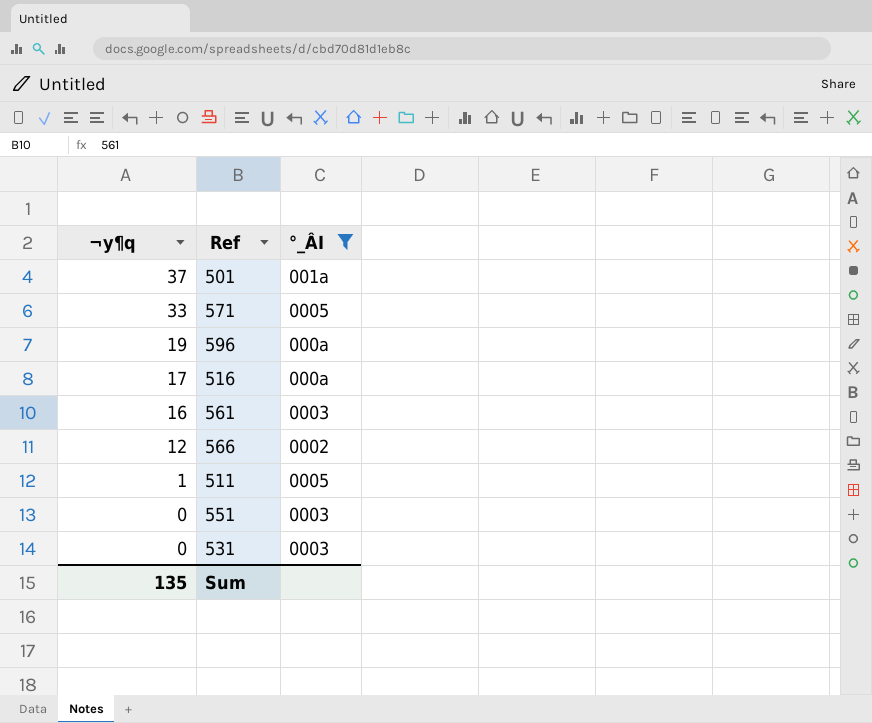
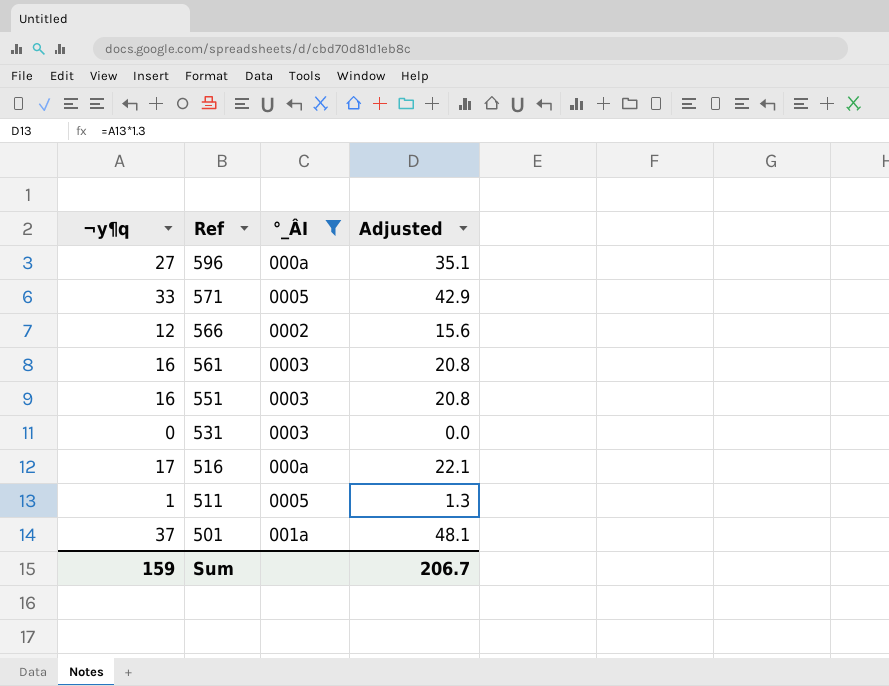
row order: ¬y¶q descending -> Ref descending
column Adjusted | formula: none -> [¬y¶q] * 1.3
596 | ¬y¶q: 19 -> 27
551 | ¬y¶q: 0 -> 16
Sum | ¬y¶q: 135 -> 159

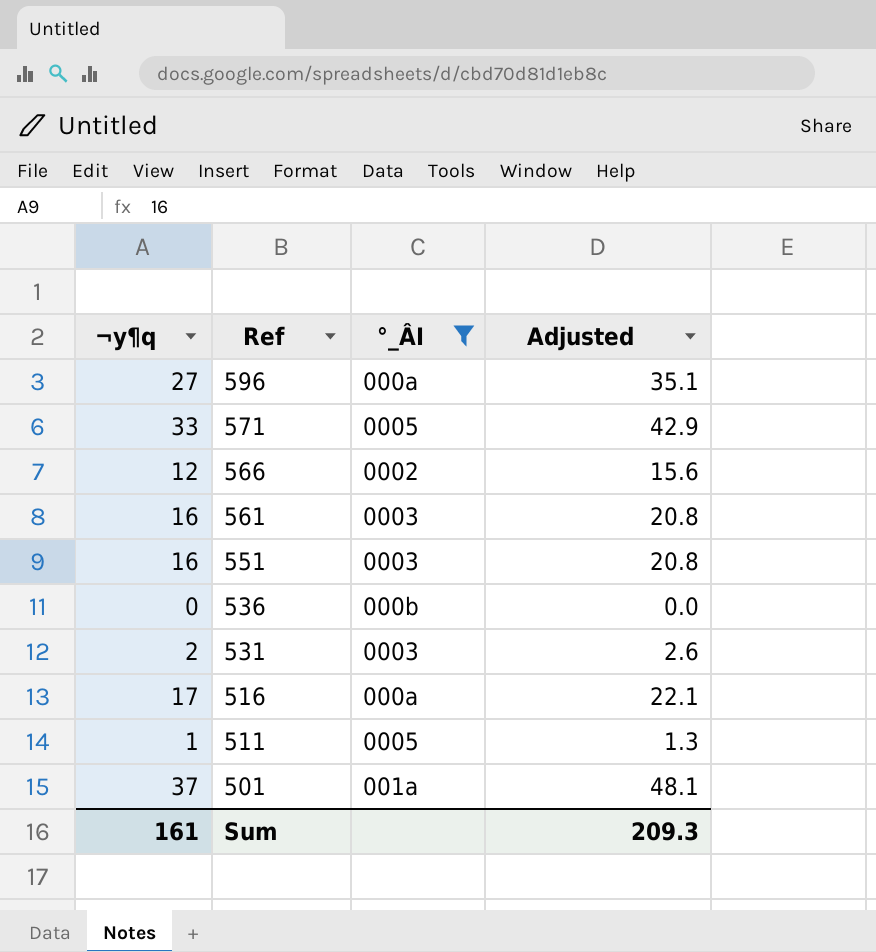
row 536: none -> 0 | 000b | 0.0
531 | ¬y¶q: 0 -> 2
531 | Adjusted: 0.0 -> 2.6
Sum | ¬y¶q: 159 -> 161
Sum | Adjusted: 206.7 -> 209.3

